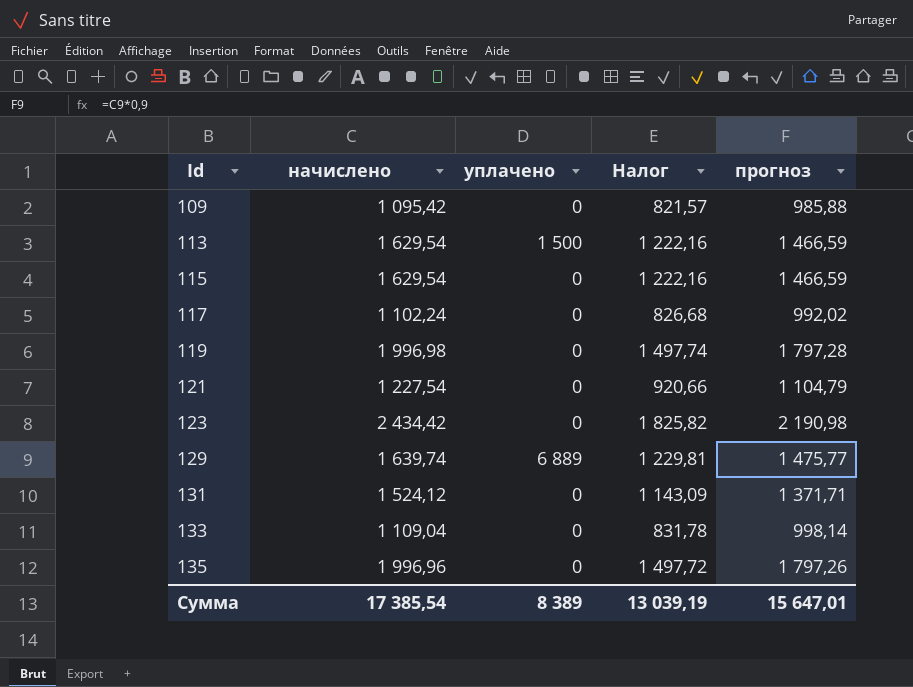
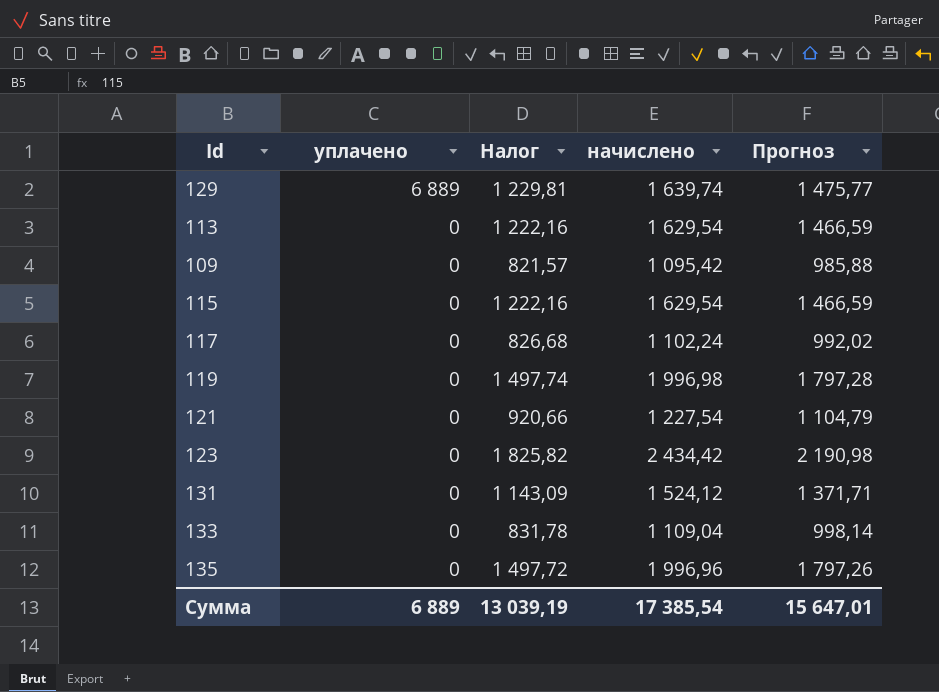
row order: Id ascending -> уплачено descending
column начислено | position: 2 -> 4
column name: прогноз -> Прогноз
113 | уплачено: 1 500 -> 0
Сумма | уплачено: 8 389 -> 6 889

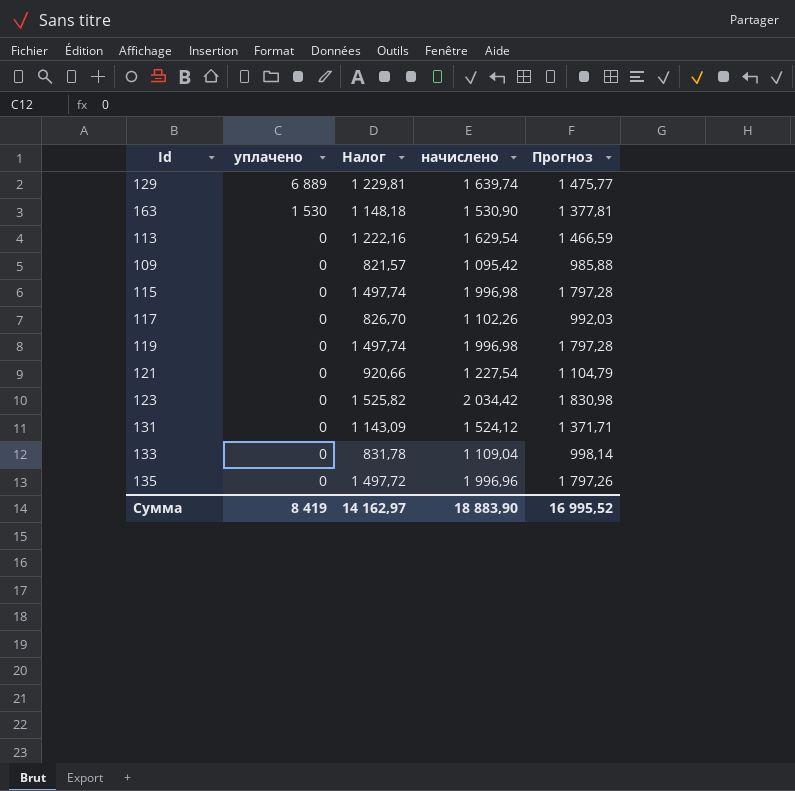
row 163: none -> 1 530 | 1 148,18 | 1 530,90 | 1 377,81
115 | Налог: 1 222,16 -> 1 497,74
115 | начислено: 1 629,54 -> 1 996,98
115 | Прогноз: 1 466,59 -> 1 797,28
117 | Налог: 826,68 -> 826,70
117 | начислено: 1 102,24 -> 1 102,26
117 | Прогноз: 992,02 -> 992,03
123 | Налог: 1 825,82 -> 1 525,82
123 | начислено: 2 434,42 -> 2 034,42
123 | Прогноз: 2 190,98 -> 1 830,98
Сумма | уплачено: 6 889 -> 8 419
Сумма | Налог: 13 039,19 -> 14 162,97
Сумма | начислено: 17 385,54 -> 18 883,90
Сумма | Прогноз: 15 647,01 -> 16 995,52

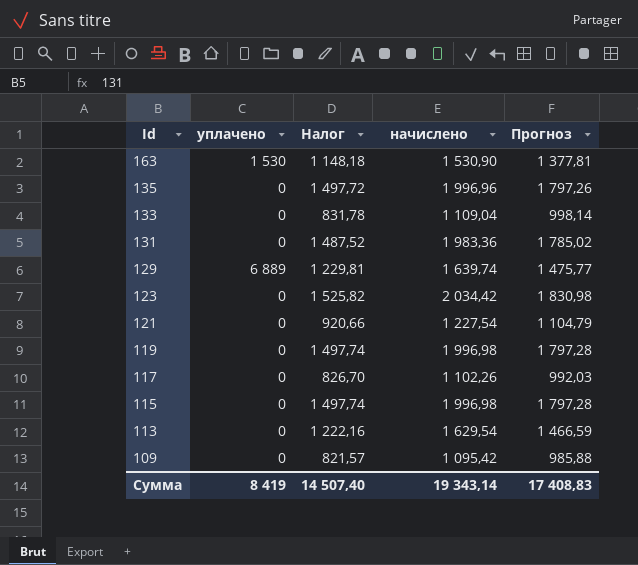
row order: уплачено descending -> Id descending
131 | Налог: 1 143,09 -> 1 487,52
131 | начислено: 1 524,12 -> 1 983,36
131 | Прогноз: 1 371,71 -> 1 785,02
Сумма | Налог: 14 162,97 -> 14 507,40
Сумма | начислено: 18 883,90 -> 19 343,14
Сумма | Прогноз: 16 995,52 -> 17 408,83

